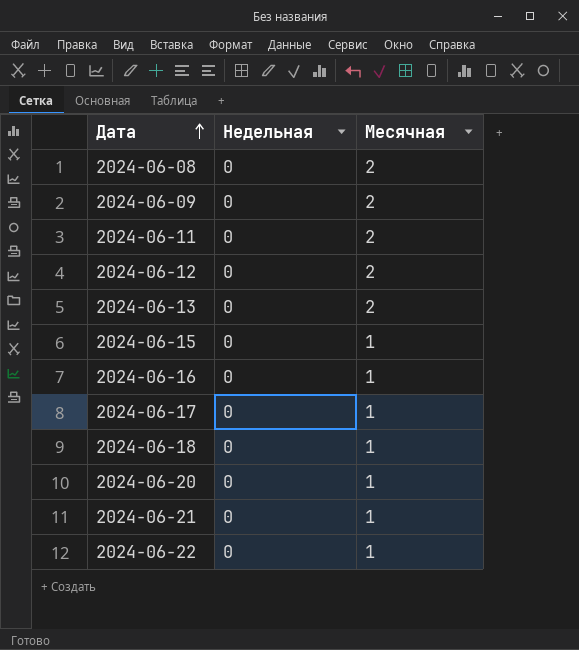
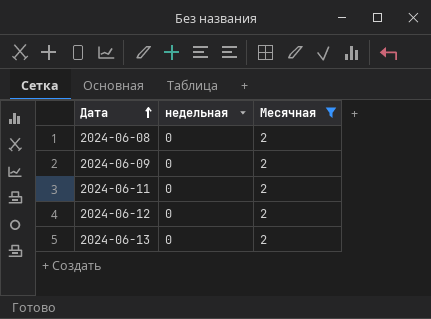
filter: none -> Месячная = 2
column name: Недельная -> недельная

